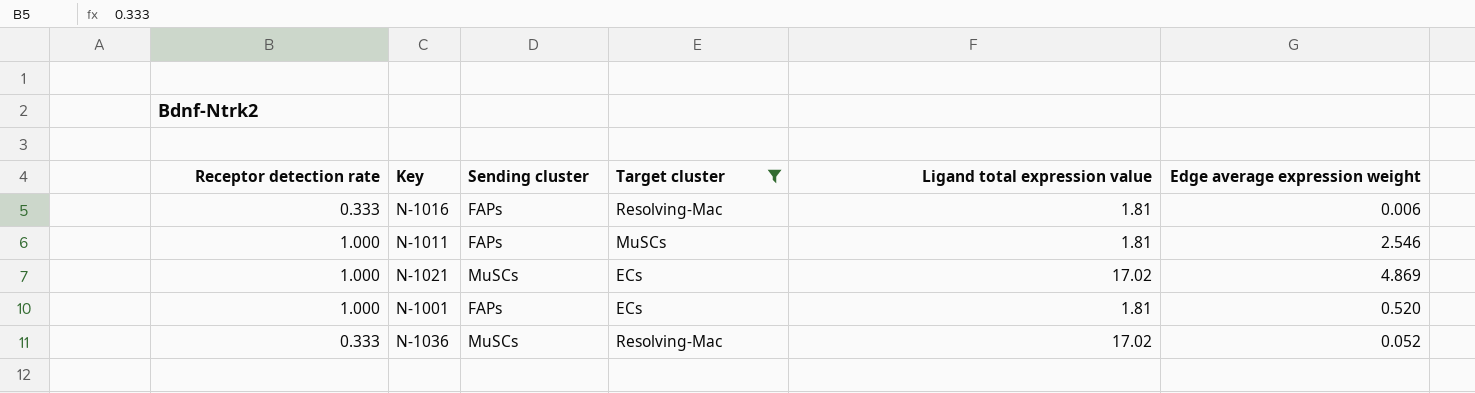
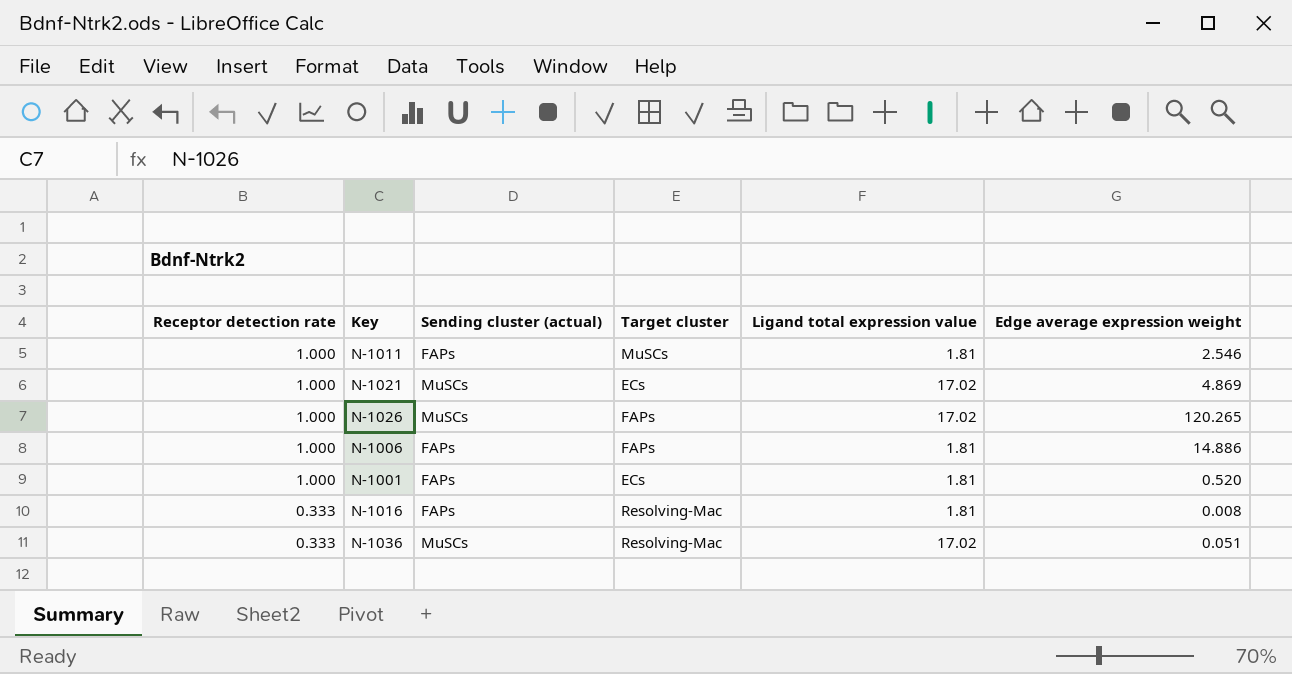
filter: Target cluster != FAPs -> none
row order: none -> Receptor detection rate descending
column name: Sending cluster -> Sending cluster (actual)
N-1016 | Edge average expression weight: 0.006 -> 0.008
N-1036 | Edge average expression weight: 0.052 -> 0.051

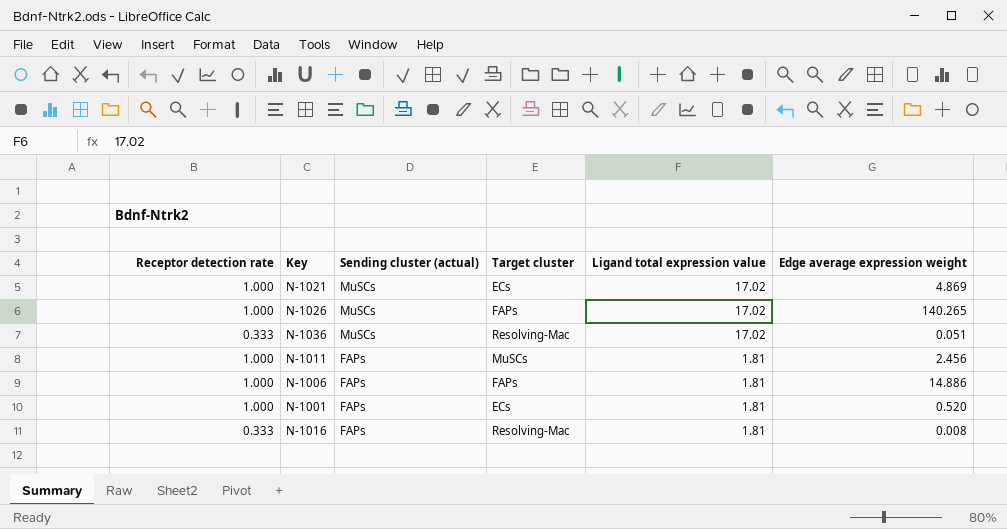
row order: Receptor detection rate descending -> Sending cluster (actual) descending
N-1026 | Edge average expression weight: 120.265 -> 140.265
N-1011 | Edge average expression weight: 2.546 -> 2.456

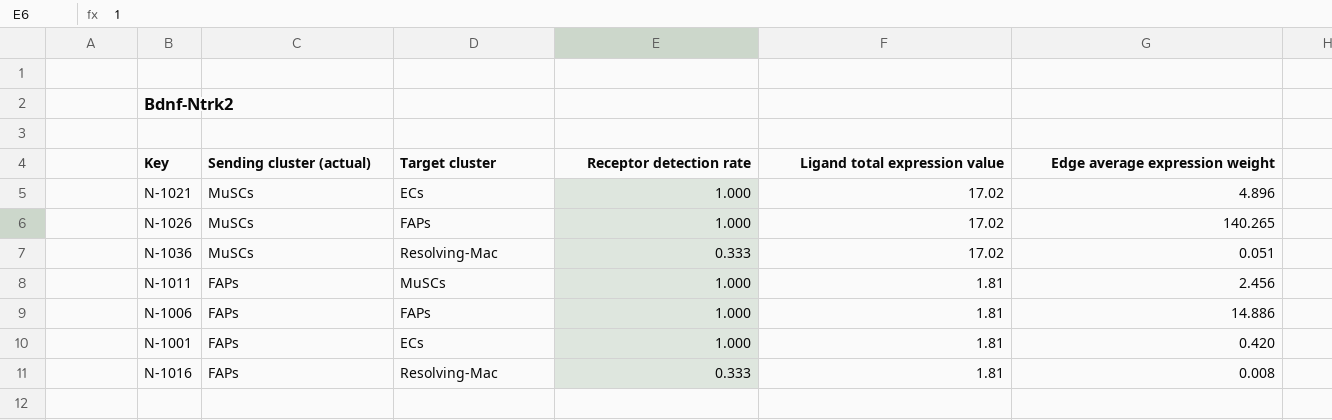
column Receptor detection rate | position: 1 -> 4
N-1021 | Edge average expression weight: 4.869 -> 4.896
N-1001 | Edge average expression weight: 0.520 -> 0.420

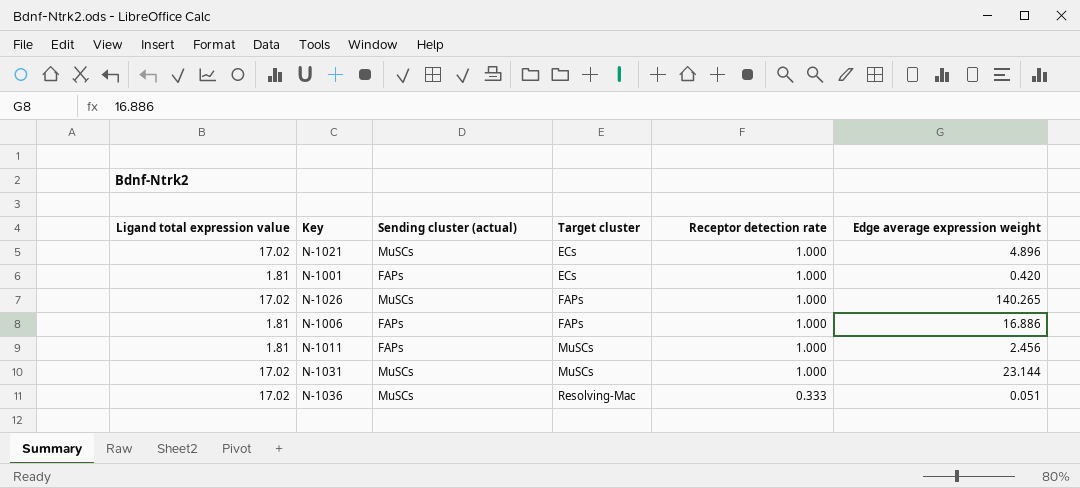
row order: Sending cluster (actual) descending -> Target cluster ascending
column Ligand total expression value | position: 5 -> 1
row N-1016: FAPs | Resolving-Mac | 0.333 | 1.81 | 0.008 -> none
N-1006 | Edge average expression weight: 14.886 -> 16.886
row N-1031: none -> 17.02 | MuSCs | MuSCs | 1.000 | 23.144

